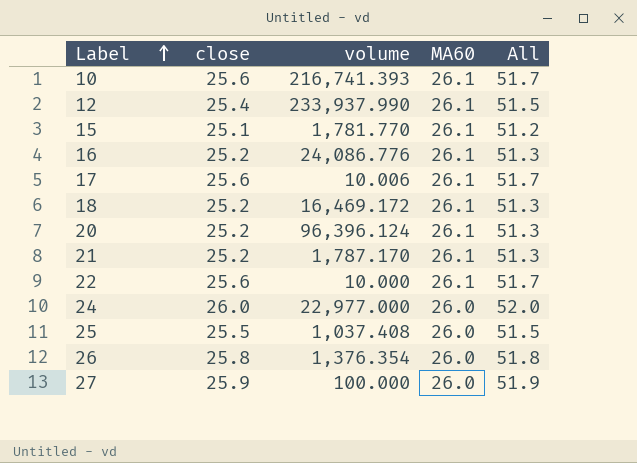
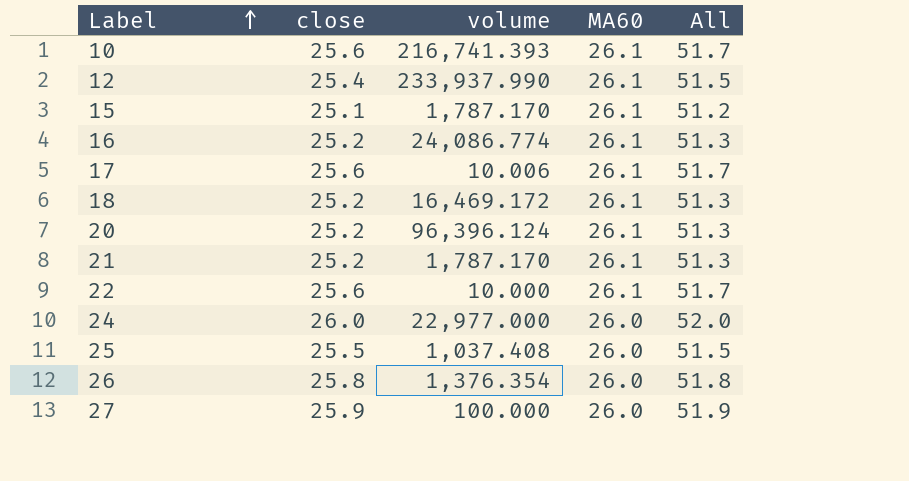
15 | volume: 1,781.770 -> 1,787.170
16 | volume: 24,086.776 -> 24,086.774

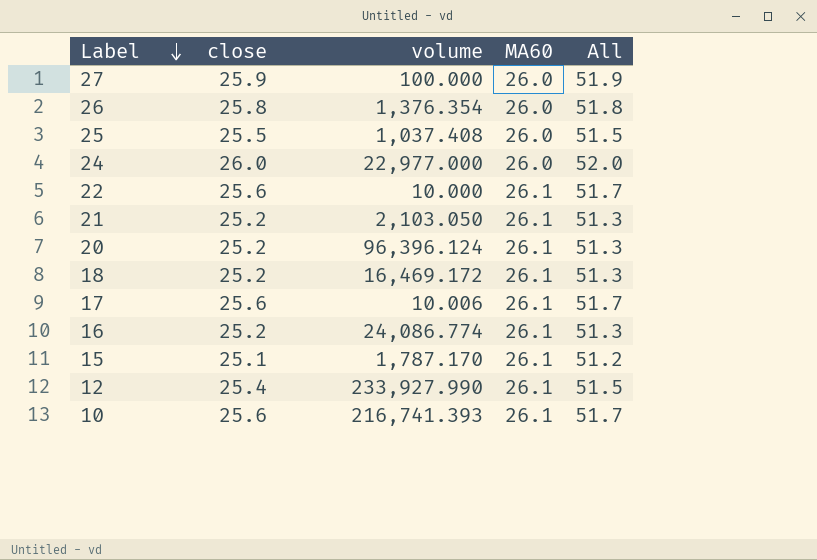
row order: Label ascending -> Label descending
21 | volume: 1,787.170 -> 2,103.050
12 | volume: 233,937.990 -> 233,927.990

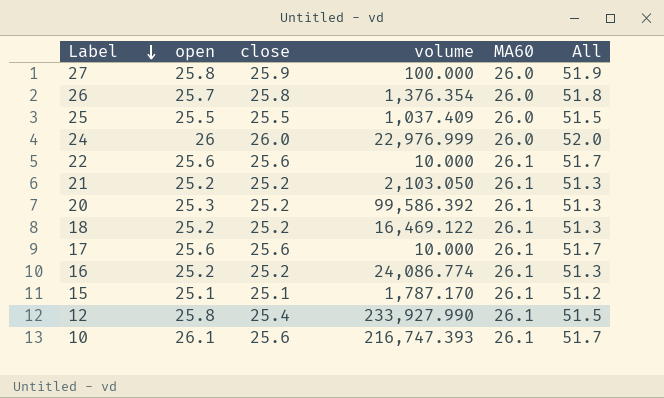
column open | position: none -> 2
25 | volume: 1,037.408 -> 1,037.409
24 | volume: 22,977.000 -> 22,976.999
20 | volume: 96,396.124 -> 99,586.392
18 | volume: 16,469.172 -> 16,469.122
17 | volume: 10.006 -> 10.000
10 | volume: 216,741.393 -> 216,747.393

